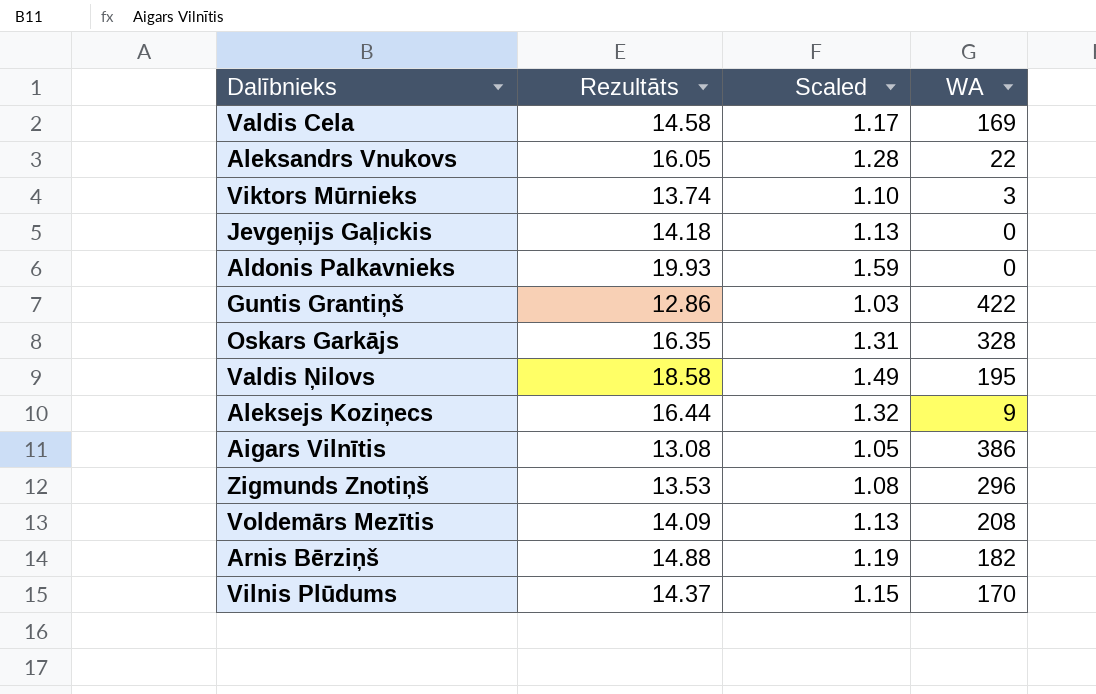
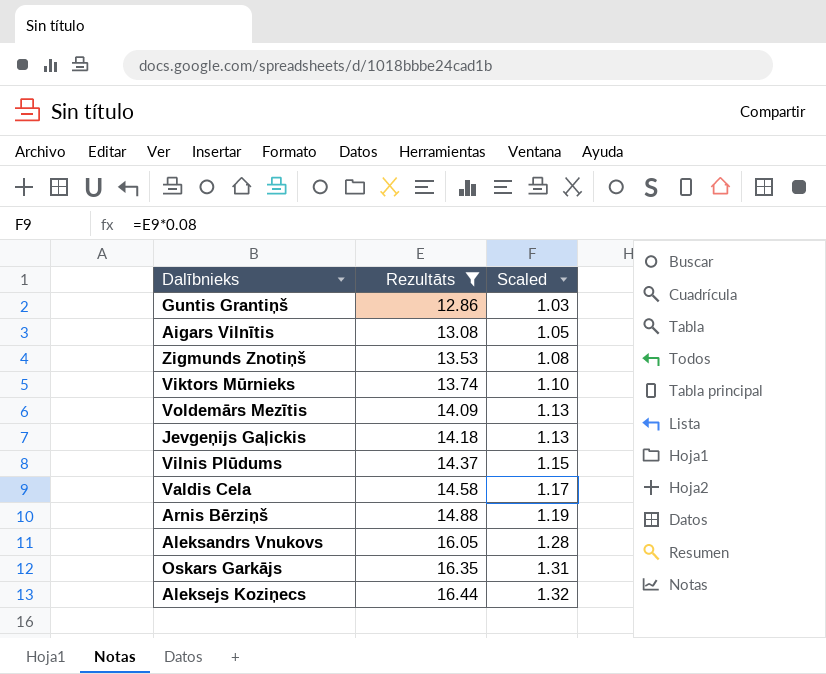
filter: none -> Rezultāts <= 16.44
row order: none -> Rezultāts ascending
column WA | position: 4 -> none

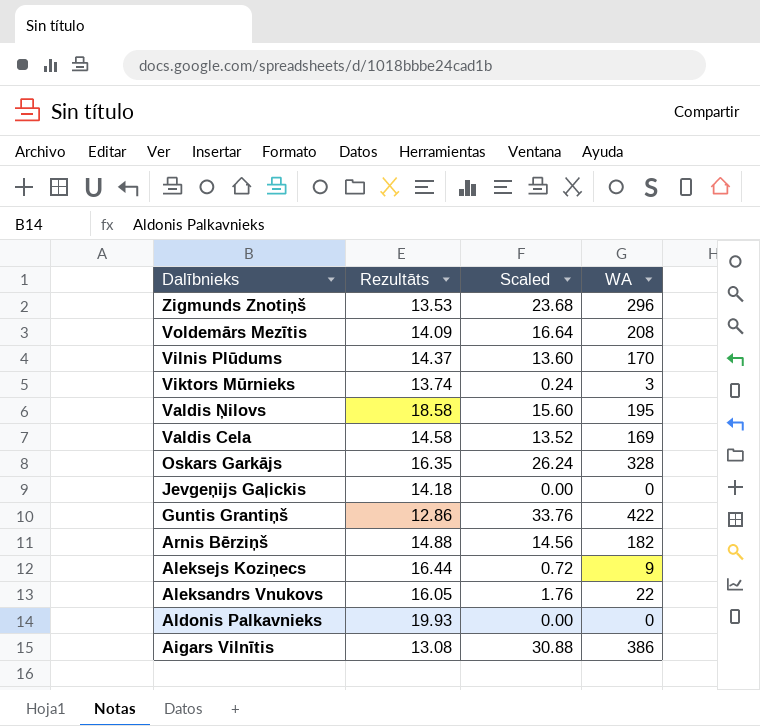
filter: Rezultāts <= 16.44 -> none
row order: Rezultāts ascending -> Dalībnieks descending
column Scaled | formula: [Rezultāts] * 0.08 -> [WA] * 0.08
column WA | position: none -> 4

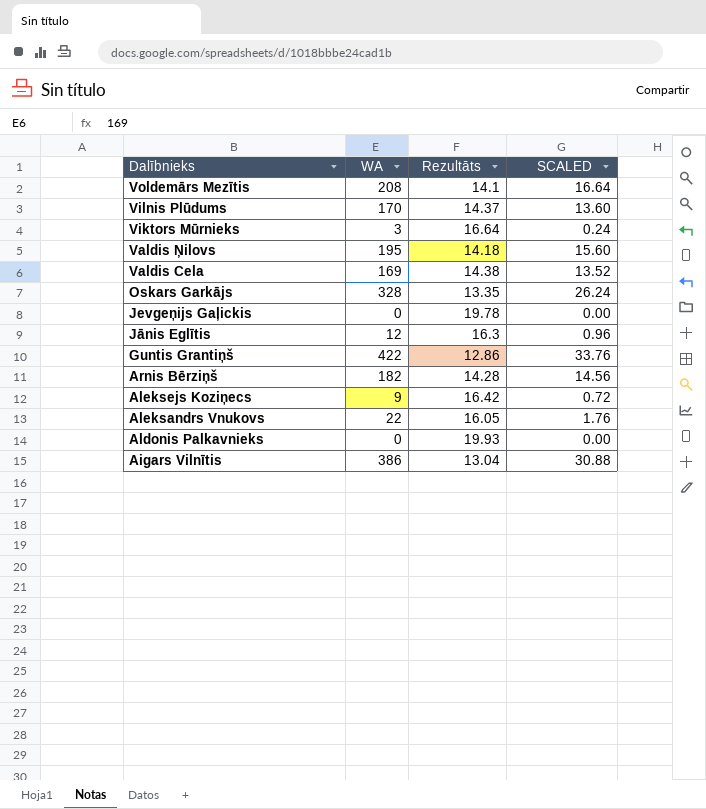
column WA | position: 4 -> 2
column name: Scaled -> SCALED
row Zigmunds Znotiņš: 13.53 | 23.68 | 296 -> none
Voldemārs Mezītis | Rezultāts: 14.09 -> 14.1
Viktors Mūrnieks | Rezultāts: 13.74 -> 16.64
Valdis Ņilovs | Rezultāts: 18.58 -> 14.18
Valdis Cela | Rezultāts: 14.58 -> 14.38
Oskars Garkājs | Rezultāts: 16.35 -> 13.35
Jevgeņijs Gaļickis | Rezultāts: 14.18 -> 19.78
row Jānis Eglītis: none -> 12 | 16.3 | 0.96
Arnis Bērziņš | Rezultāts: 14.88 -> 14.28
Aleksejs Koziņecs | Rezultāts: 16.44 -> 16.42
Aigars Vilnītis | Rezultāts: 13.08 -> 13.04

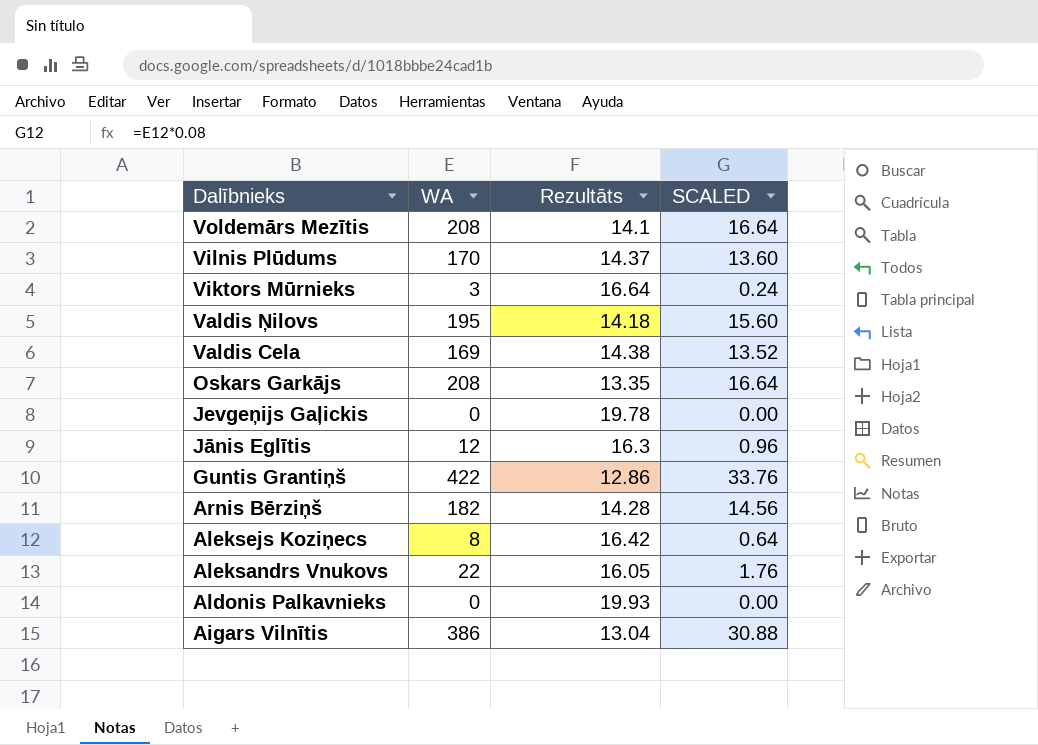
Oskars Garkājs | WA: 328 -> 208
Oskars Garkājs | SCALED: 26.24 -> 16.64
Aleksejs Koziņecs | WA: 9 -> 8
Aleksejs Koziņecs | SCALED: 0.72 -> 0.64

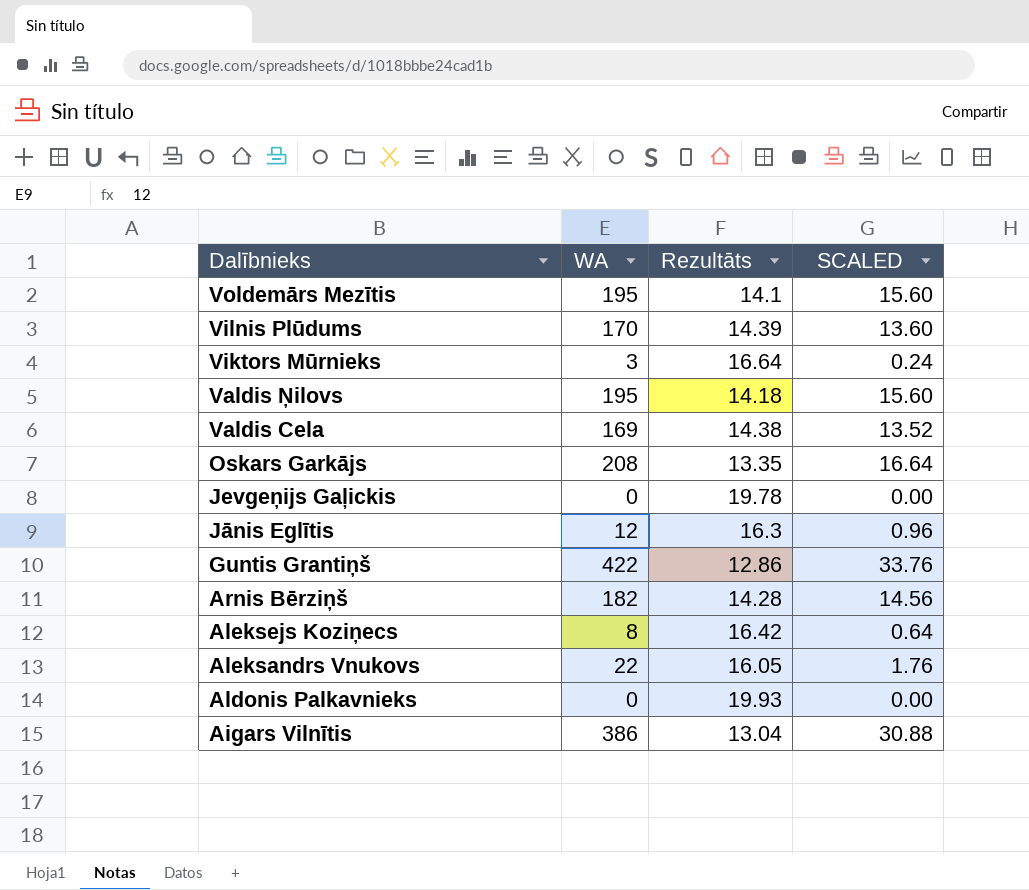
Voldemārs Mezītis | WA: 208 -> 195
Voldemārs Mezītis | SCALED: 16.64 -> 15.60
Vilnis Plūdums | Rezultāts: 14.37 -> 14.39

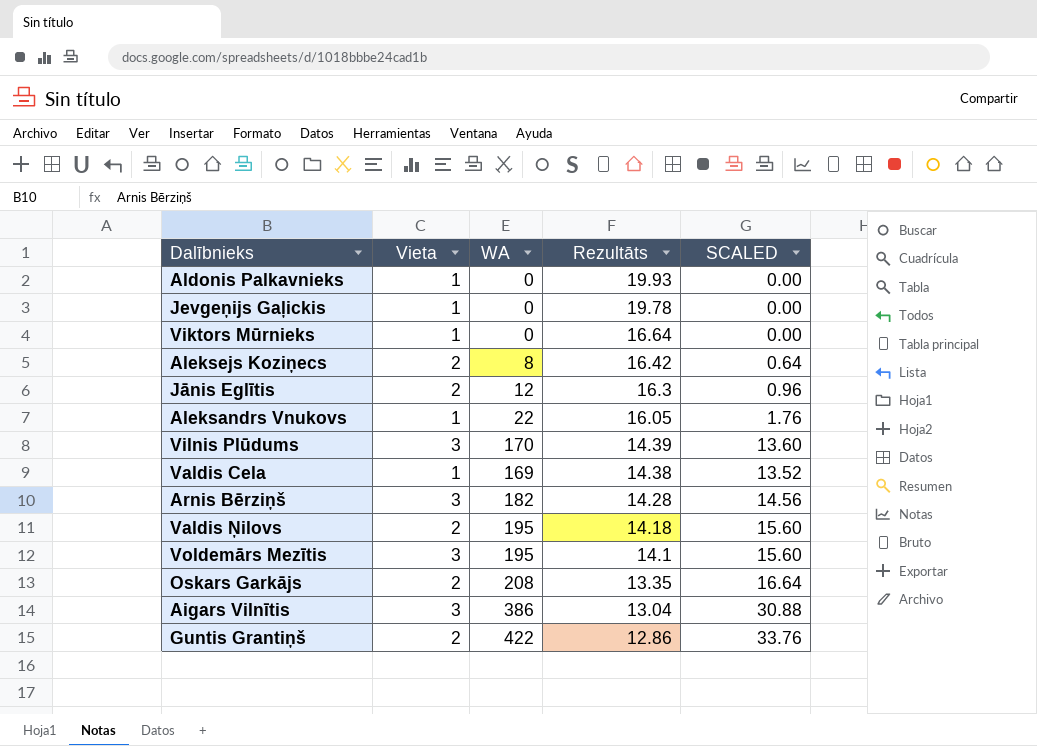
row order: Dalībnieks descending -> Rezultāts descending
column Vieta | position: none -> 2
Viktors Mūrnieks | WA: 3 -> 0
Viktors Mūrnieks | SCALED: 0.24 -> 0.00

